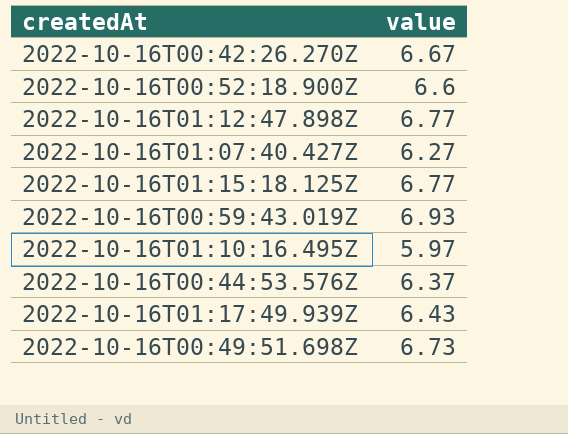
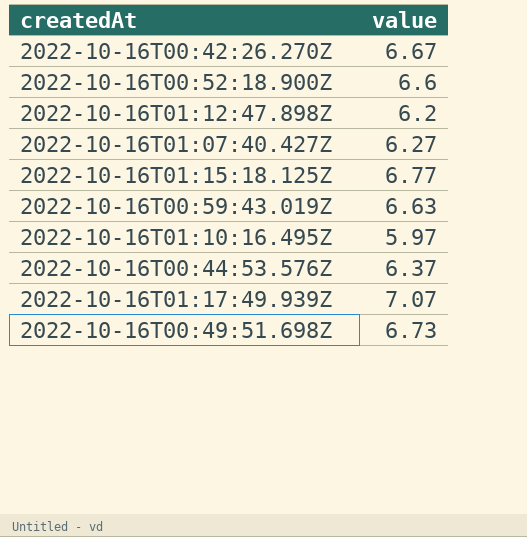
2022-10-16T01:12:47.898Z | value: 6.77 -> 6.2
2022-10-16T00:59:43.019Z | value: 6.93 -> 6.63
2022-10-16T01:17:49.939Z | value: 6.43 -> 7.07

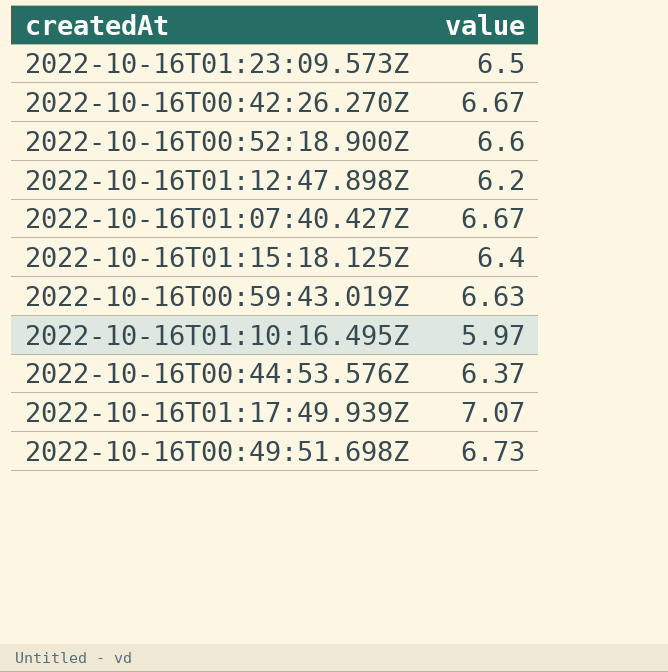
row 2022-10-16T01:23:09.573Z: none -> 6.5
2022-10-16T01:07:40.427Z | value: 6.27 -> 6.67
2022-10-16T01:15:18.125Z | value: 6.77 -> 6.4

